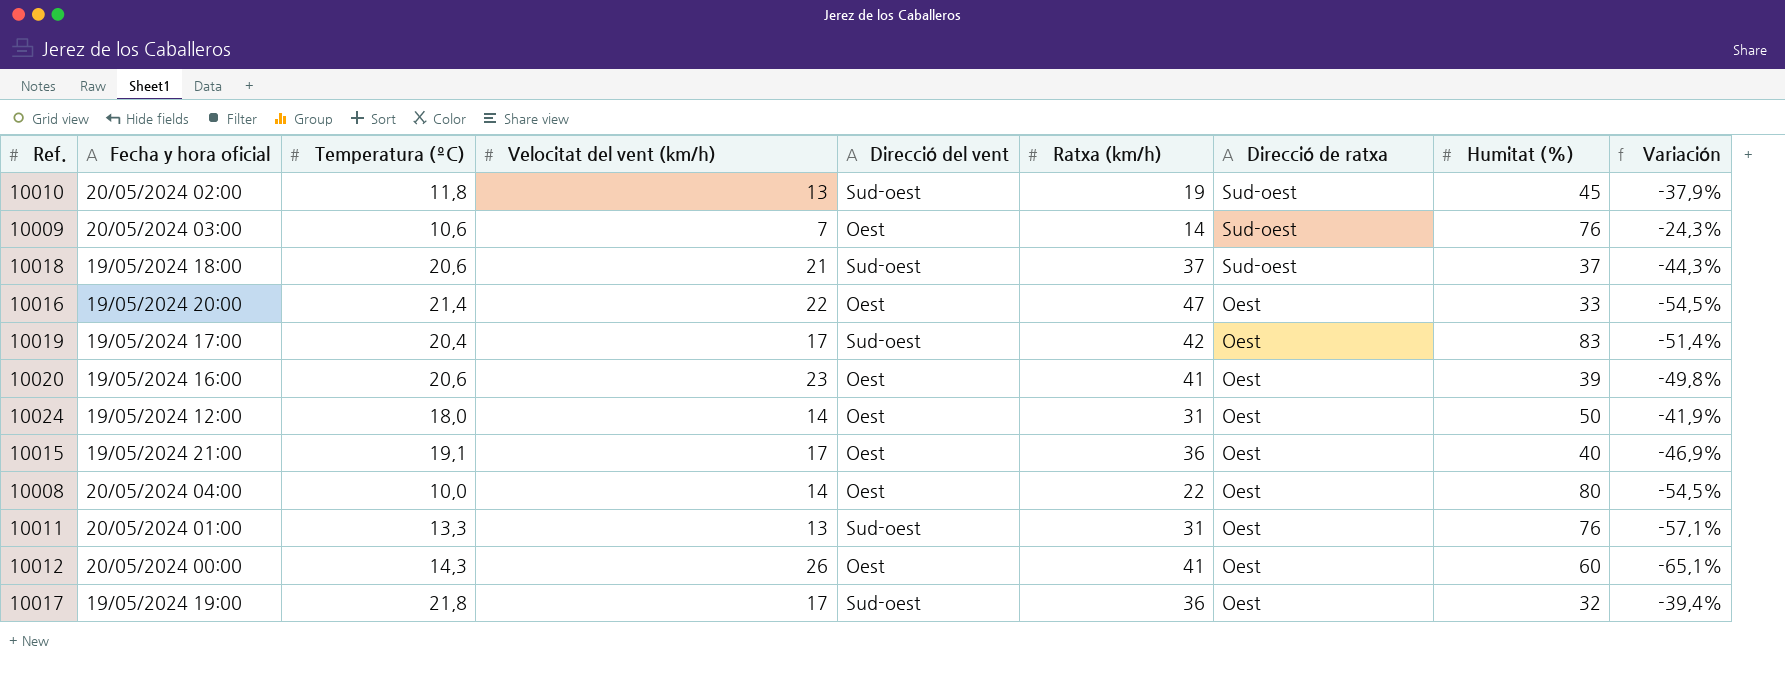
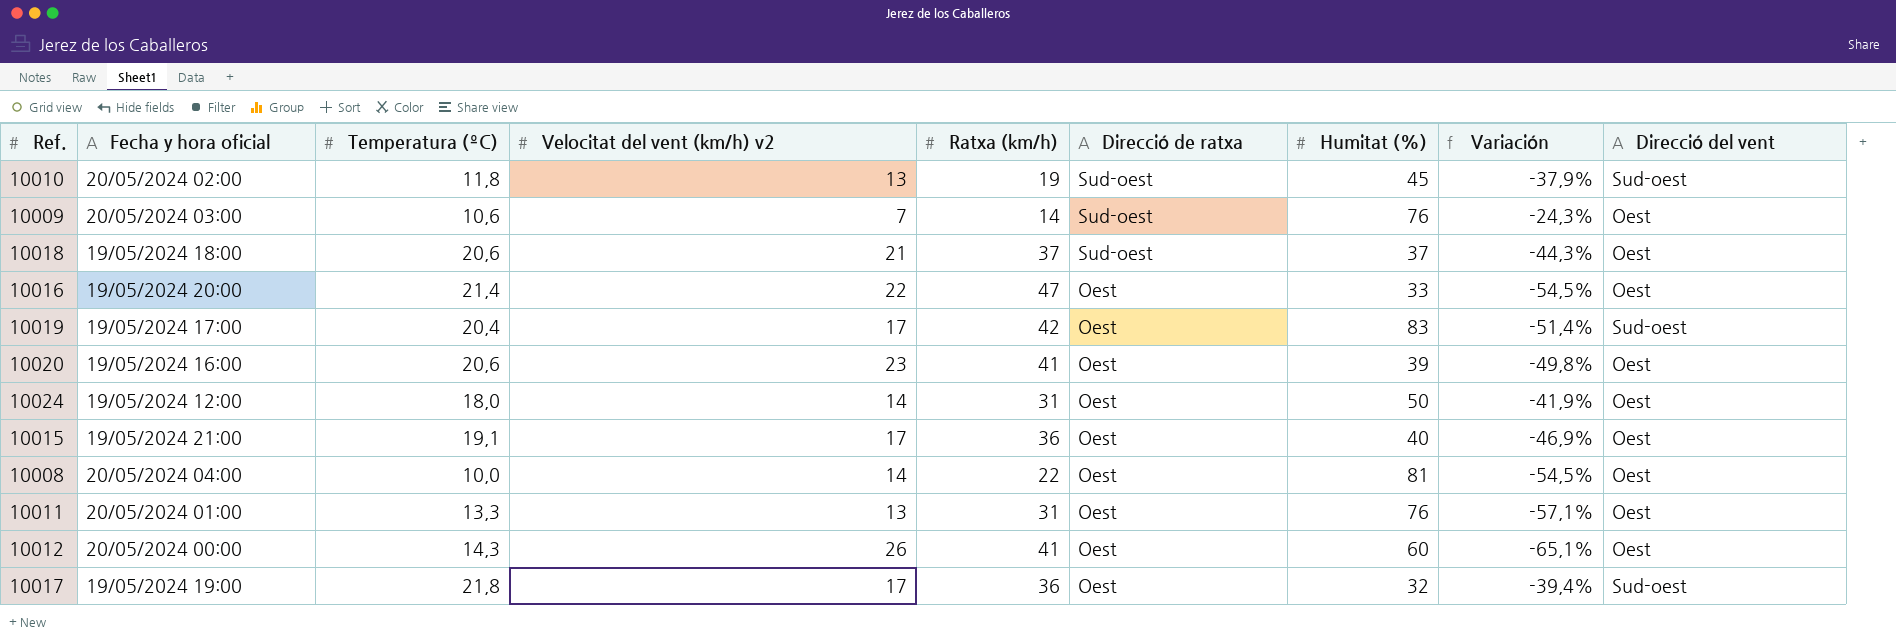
column name: Velocitat del vent (km/h) -> Velocitat del vent (km/h) v2
column Direcció del vent | position: 5 -> 9
10018 | Direcció del vent: Sud-oest -> Oest
10008 | Humitat (%): 80 -> 81
10011 | Direcció del vent: Sud-oest -> Oest

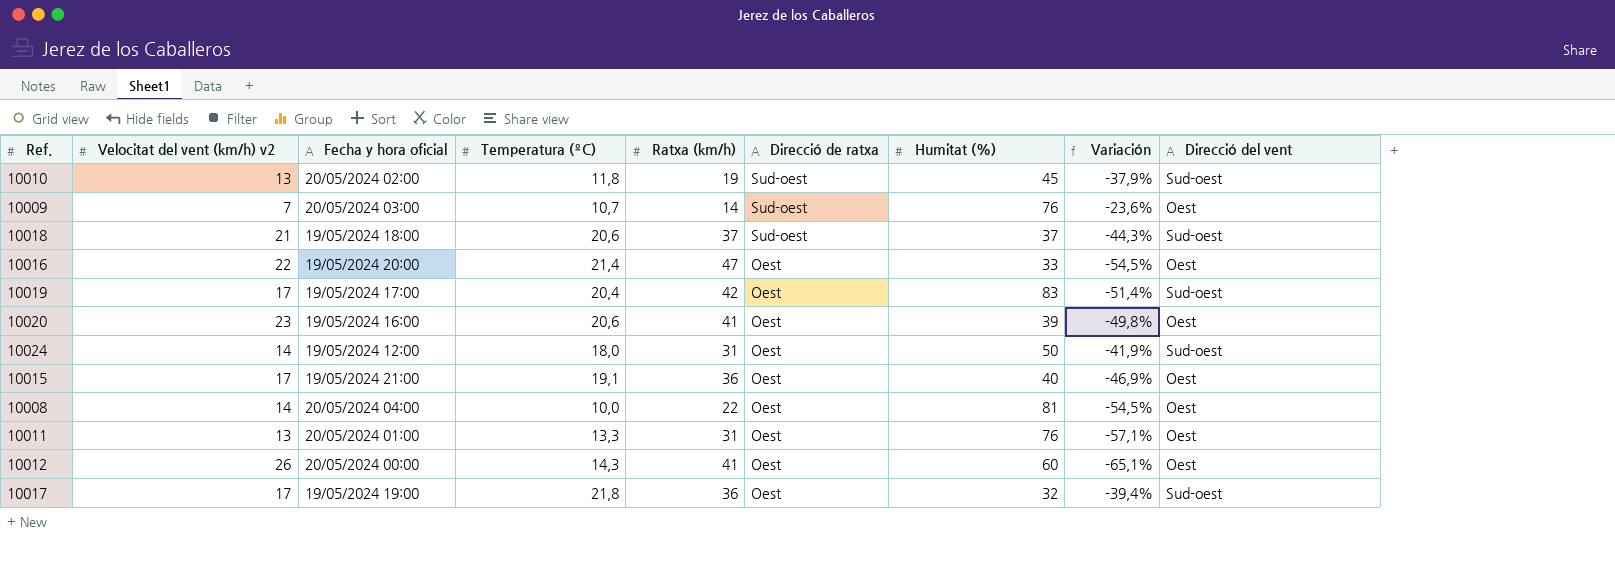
column Velocitat del vent (km/h) v2 | position: 4 -> 2
10009 | Temperatura (ºC): 10,6 -> 10,7
10009 | Variación: -24,3% -> -23,6%
10018 | Direcció del vent: Oest -> Sud-oest
10024 | Direcció del vent: Oest -> Sud-oest

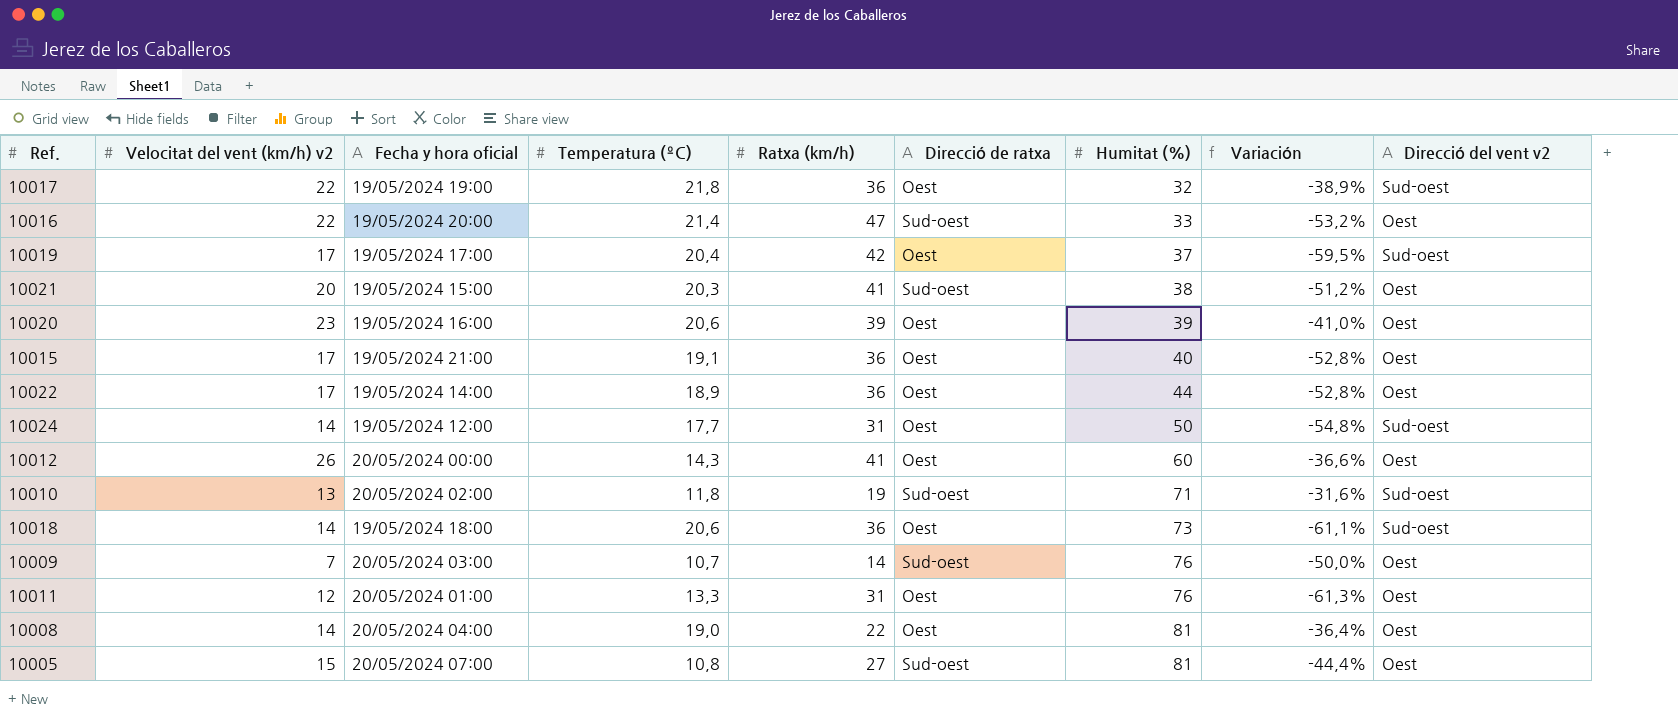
row order: Direcció de ratxa descending -> Humitat (%) ascending
column Variación | formula: ([Temperatura (ºC)] - [Ratxa (km/h)]) / [Ratxa (km/h)] -> ([Velocitat del vent (km/h) v2] - [Ratxa (km/h)]) / [Ratxa (km/h)]
column name: Direcció del vent -> Direcció del vent v2
10017 | Velocitat del vent (km/h) v2: 17 -> 22
10016 | Direcció de ratxa: Oest -> Sud-oest
10019 | Humitat (%): 83 -> 37
row 10021: none -> 20 | 19/05/2024 15:00 | 20,3 | 41 | Sud-oest | 38 | -51,2% | Oest
10020 | Ratxa (km/h): 41 -> 39
row 10022: none -> 17 | 19/05/2024 14:00 | 18,9 | 36 | Oest | 44 | -52,8% | Oest
10024 | Temperatura (ºC): 18,0 -> 17,7
10010 | Humitat (%): 45 -> 71
10018 | Velocitat del vent (km/h) v2: 21 -> 14
10018 | Ratxa (km/h): 37 -> 36
10018 | Direcció de ratxa: Sud-oest -> Oest
10018 | Humitat (%): 37 -> 73
10011 | Velocitat del vent (km/h) v2: 13 -> 12
10008 | Temperatura (ºC): 10,0 -> 19,0
row 10005: none -> 15 | 20/05/2024 07:00 | 10,8 | 27 | Sud-oest | 81 | -44,4% | Oest

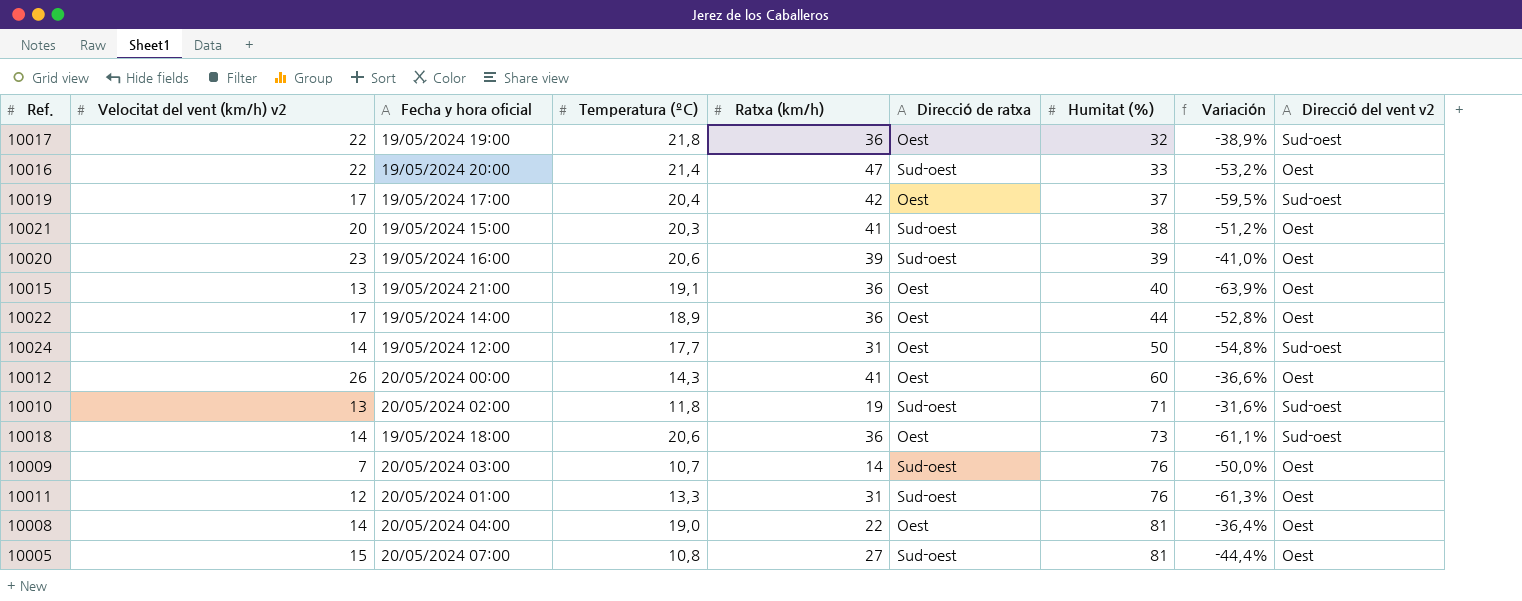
10020 | Direcció de ratxa: Oest -> Sud-oest
10015 | Velocitat del vent (km/h) v2: 17 -> 13
10015 | Variación: -52,8% -> -63,9%
10011 | Direcció de ratxa: Oest -> Sud-oest

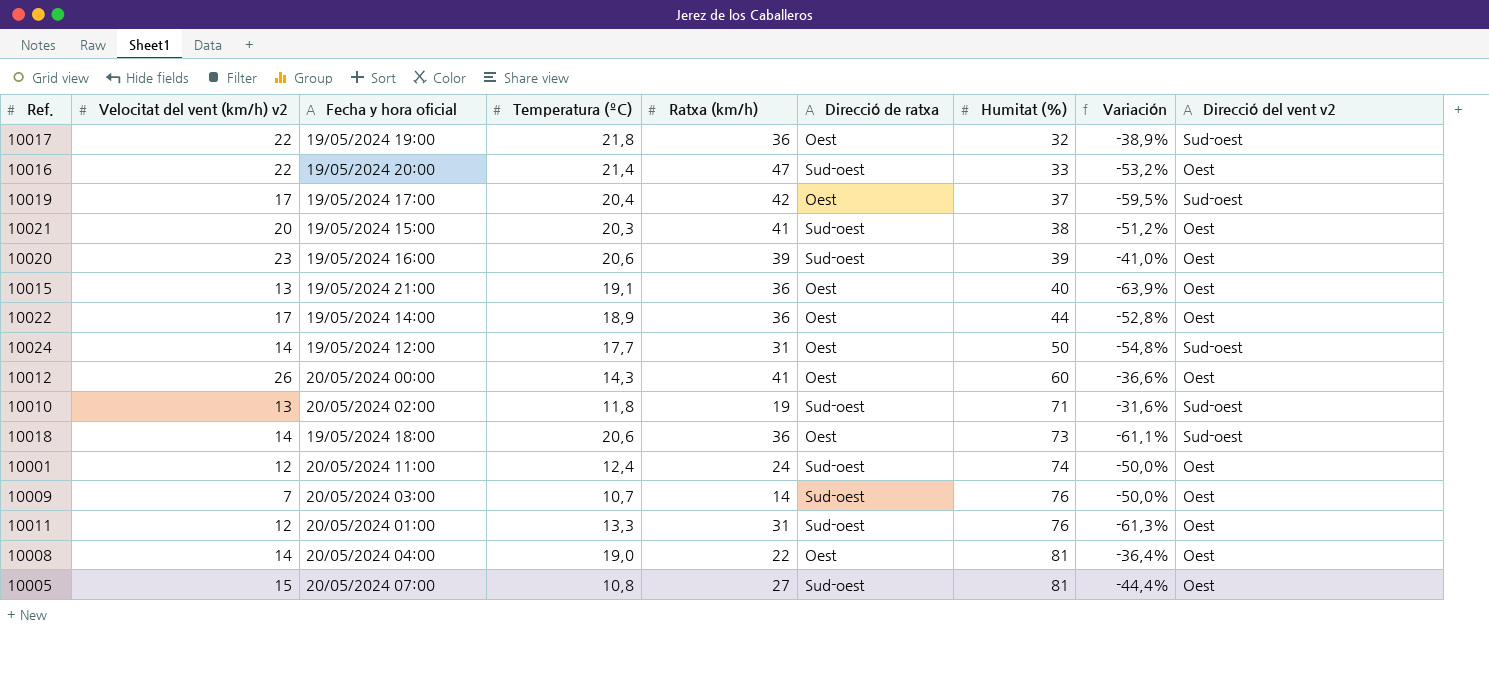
row 10001: none -> 12 | 20/05/2024 11:00 | 12,4 | 24 | Sud-oest | 74 | -50,0% | Oest

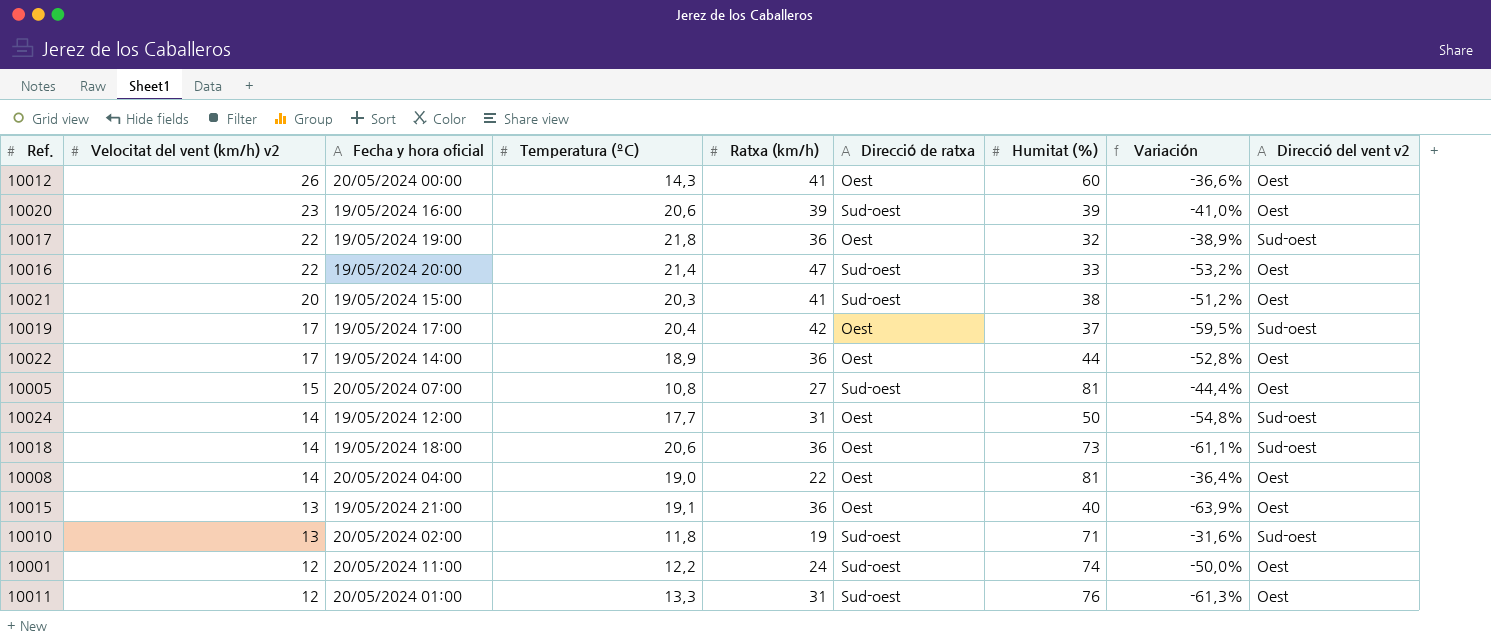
row order: Humitat (%) ascending -> Velocitat del vent (km/h) v2 descending
row 10009: 7 | 20/05/2024 03:00 | 10,7 | 14 | Sud-oest | 76 | -50,0% | Oest -> none
10001 | Temperatura (ºC): 12,4 -> 12,2

